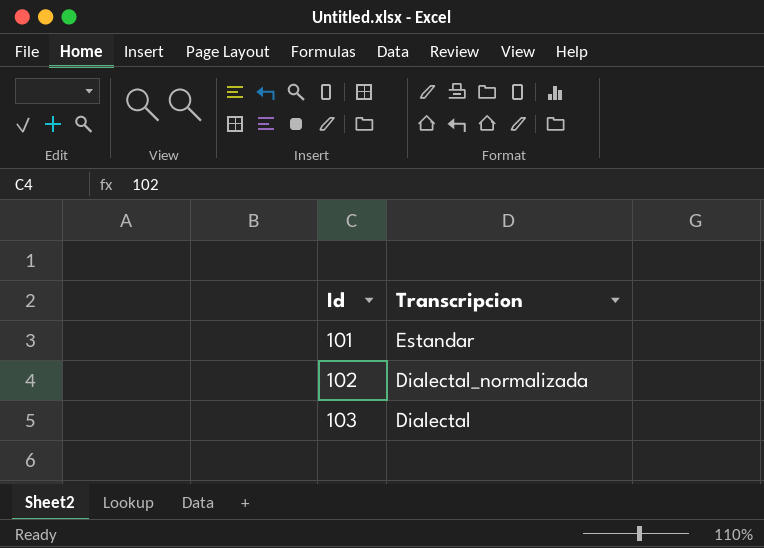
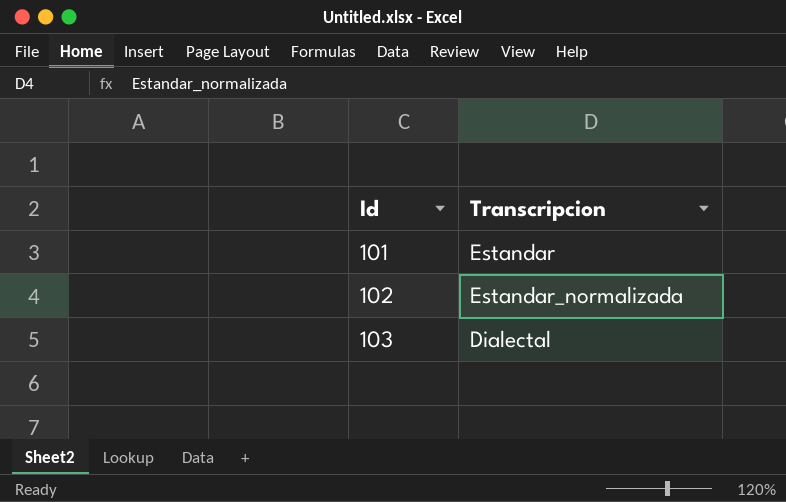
102 | Transcripcion: Dialectal_normalizada -> Estandar_normalizada

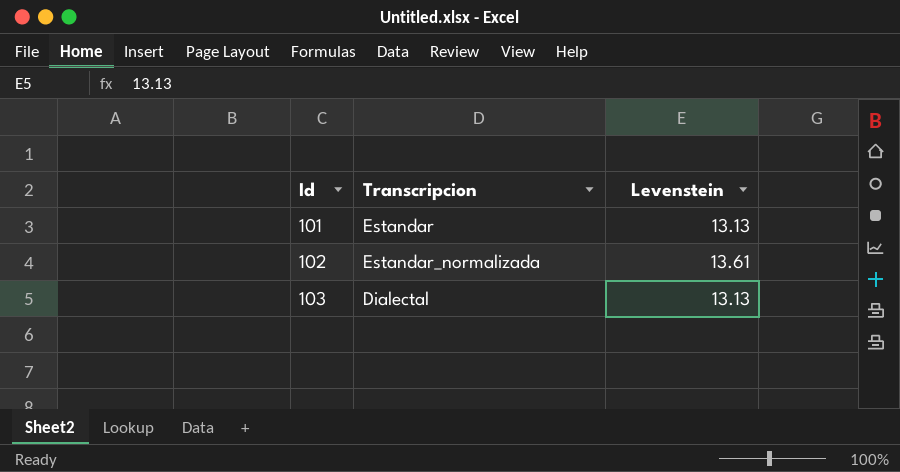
column Levenstein | position: none -> 3

